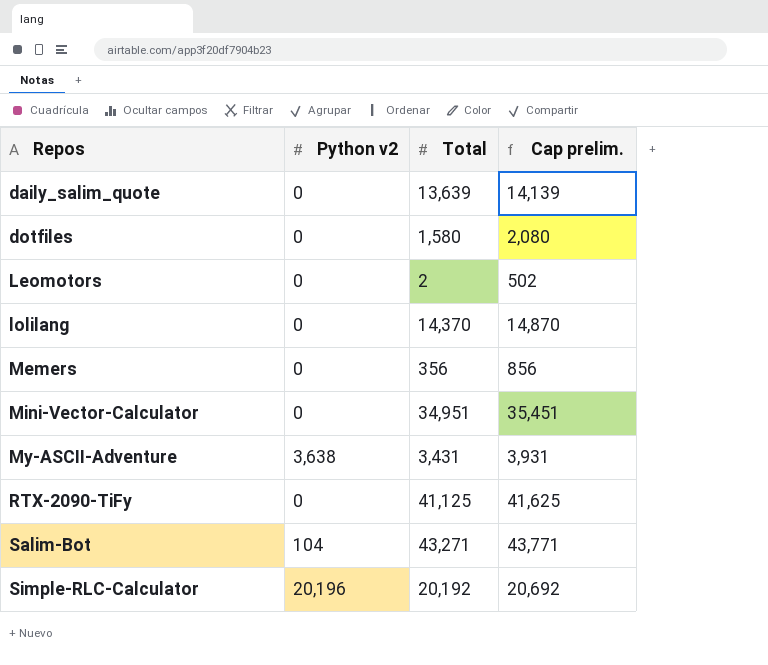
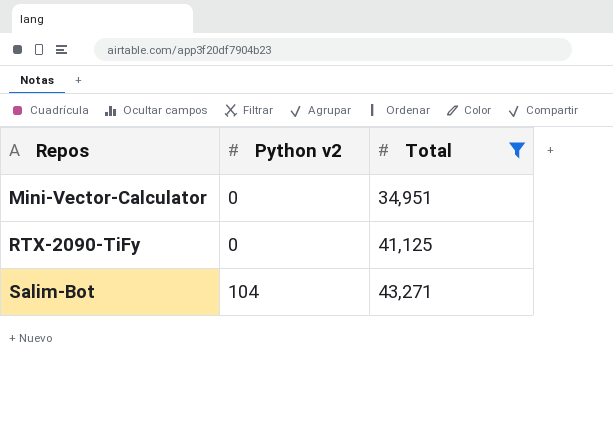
filter: none -> Total >= 34,951
column Cap prelim. | formula: [Total] + 500 -> none

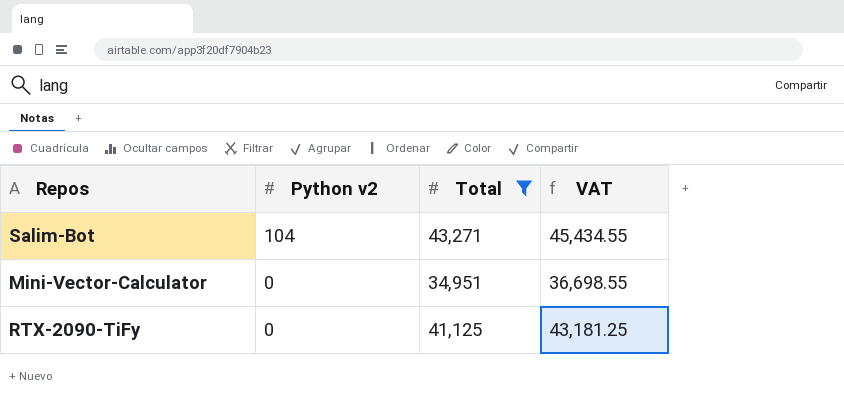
row order: Repos ascending -> Python v2 descending
column VAT | formula: none -> [Total] * 1.05

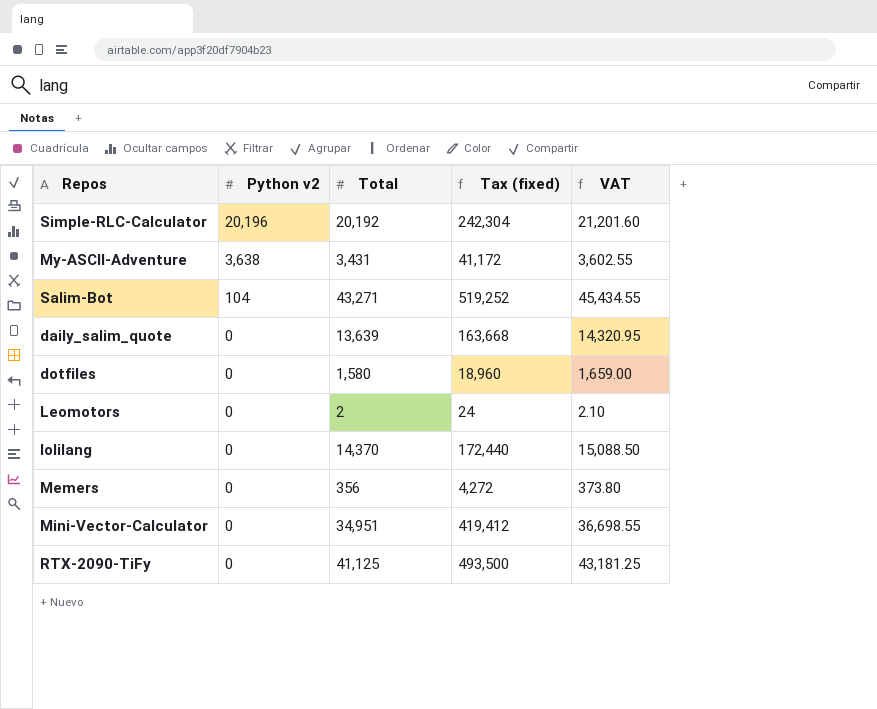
filter: Total >= 34,951 -> none
column Tax (fixed) | formula: none -> [Total] * 12

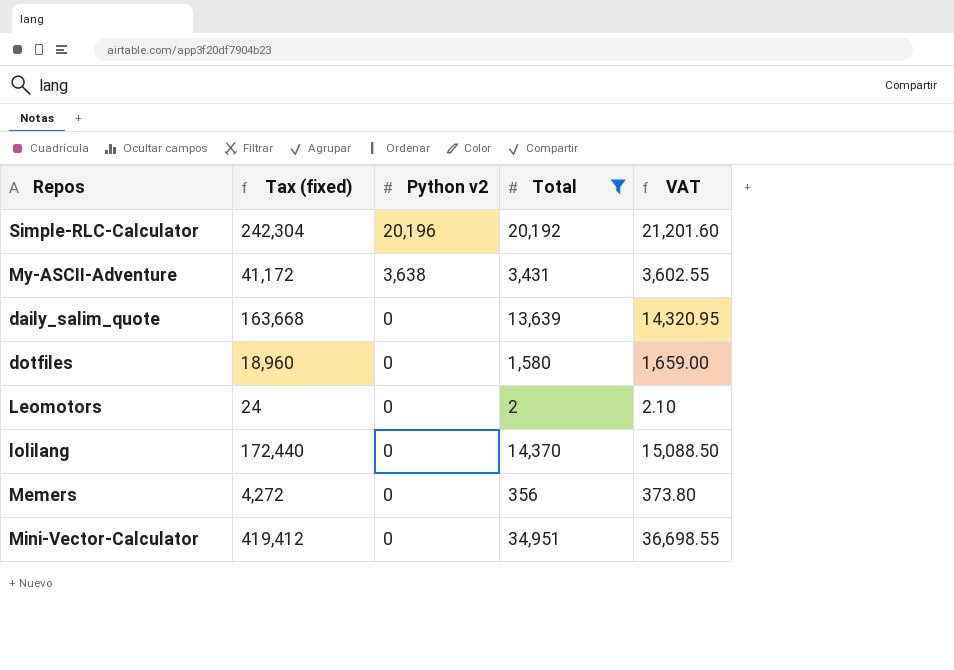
filter: none -> Total <= 34,951
column Tax (fixed) | position: 4 -> 2

